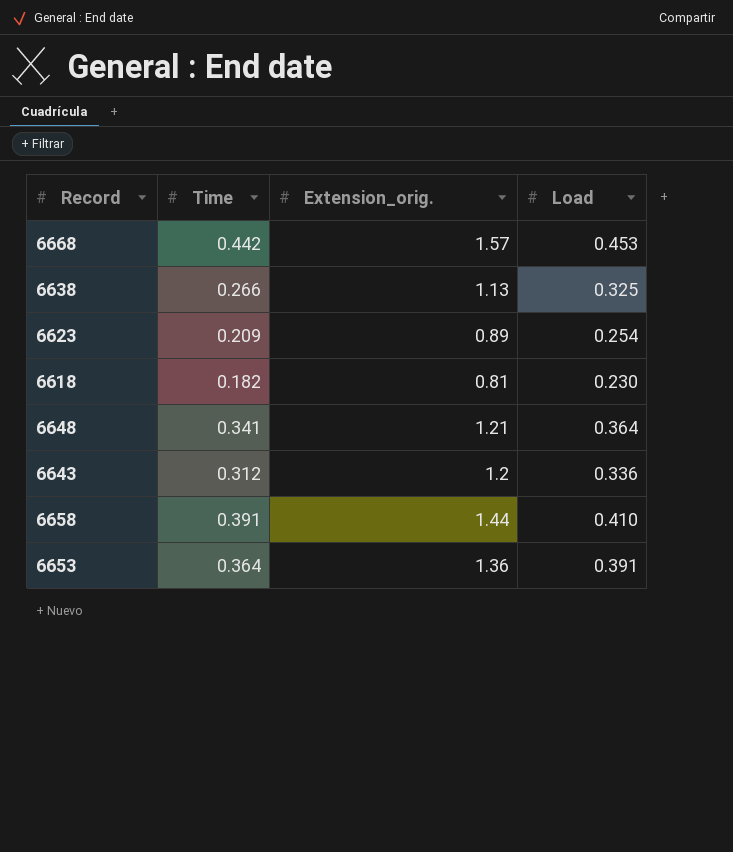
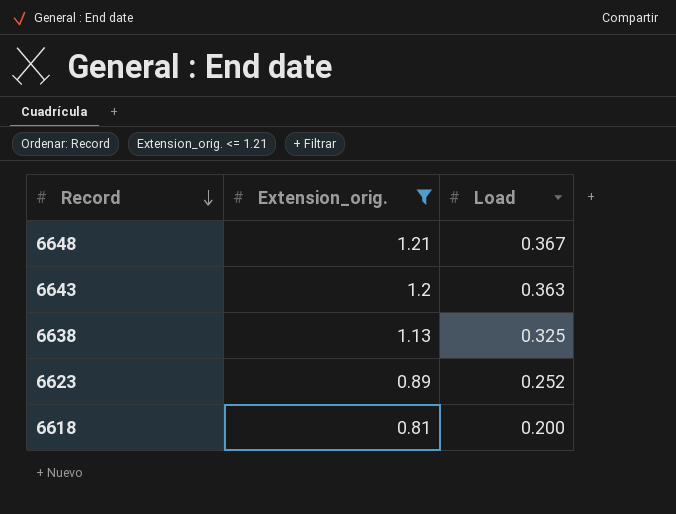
filter: none -> Extension_orig. <= 1.21
row order: none -> Record descending
column Time | position: 2 -> none
6648 | Load: 0.364 -> 0.367
6643 | Load: 0.336 -> 0.363
6623 | Load: 0.254 -> 0.252
6618 | Load: 0.230 -> 0.200

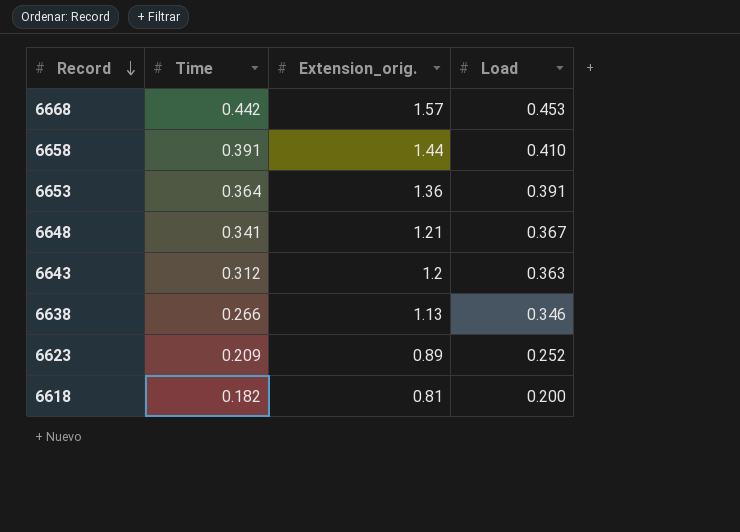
filter: Extension_orig. <= 1.21 -> none
column Time | position: none -> 2
6638 | Load: 0.325 -> 0.346

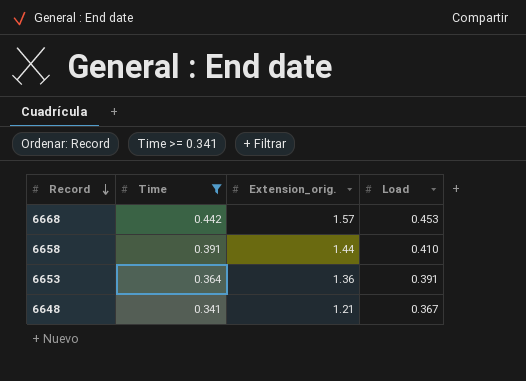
filter: none -> Time >= 0.341

